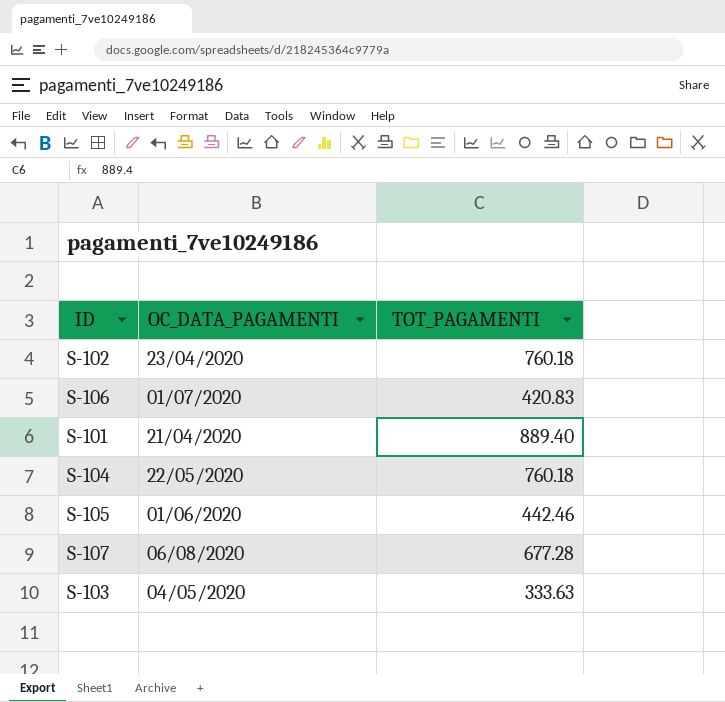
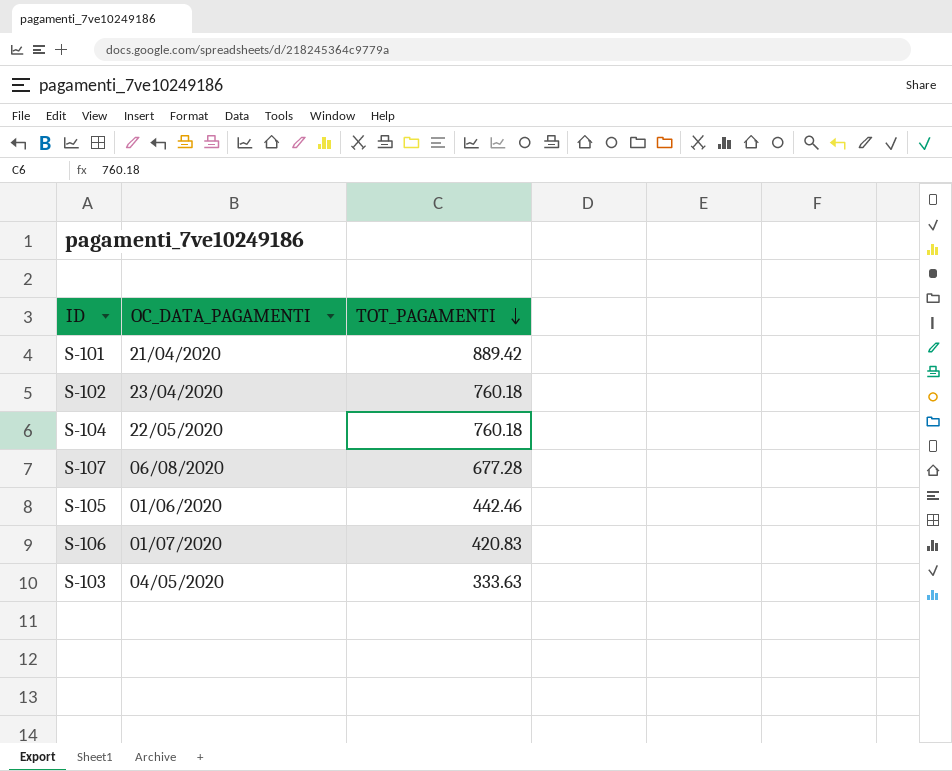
row order: none -> TOT_PAGAMENTI descending
S-101 | TOT_PAGAMENTI: 889.40 -> 889.42

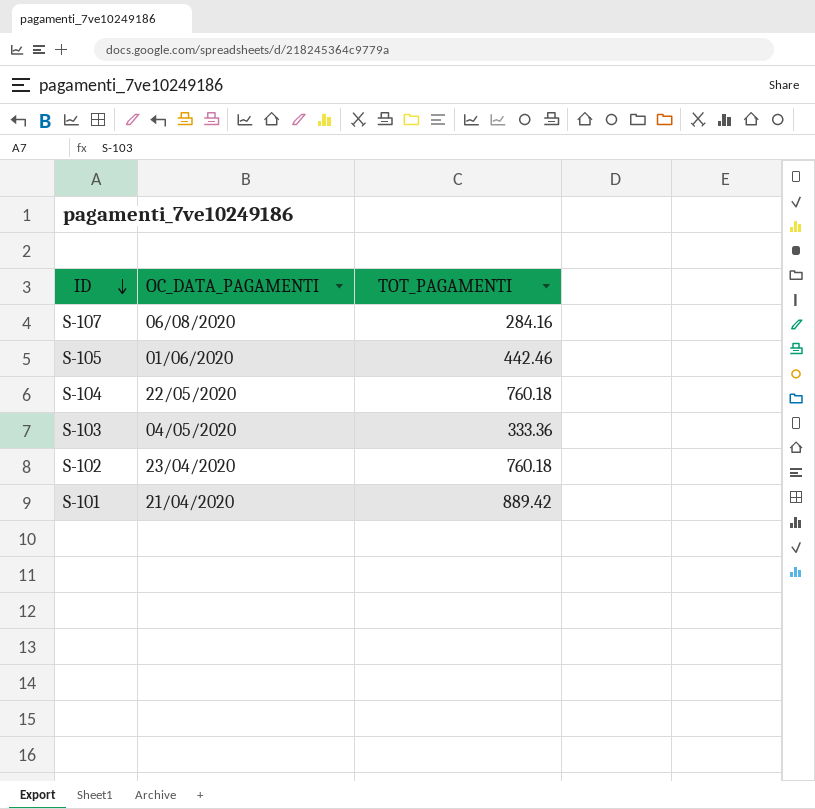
row order: TOT_PAGAMENTI descending -> ID descending
row S-106: 01/07/2020 | 420.83 -> none
S-107 | TOT_PAGAMENTI: 677.28 -> 284.16
S-103 | TOT_PAGAMENTI: 333.63 -> 333.36

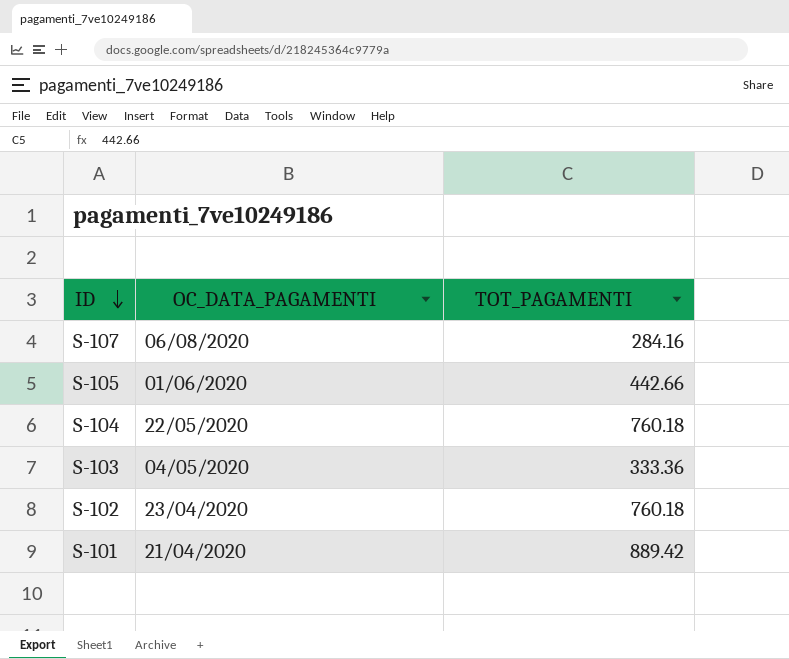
S-105 | TOT_PAGAMENTI: 442.46 -> 442.66

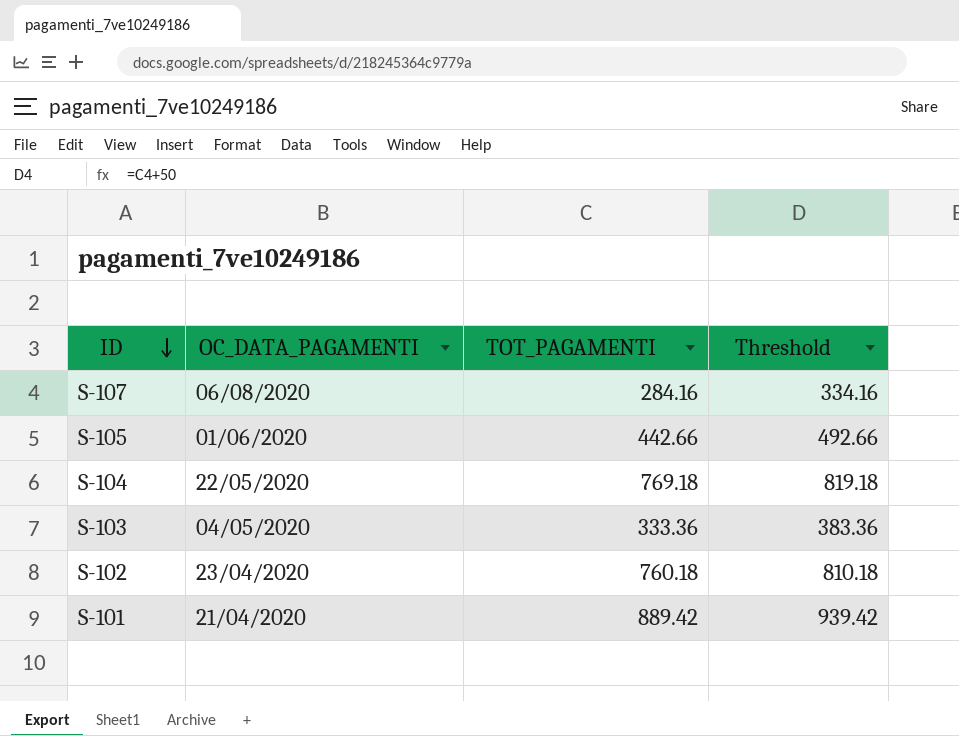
column Threshold | formula: none -> [TOT_PAGAMENTI] + 50
S-104 | TOT_PAGAMENTI: 760.18 -> 769.18

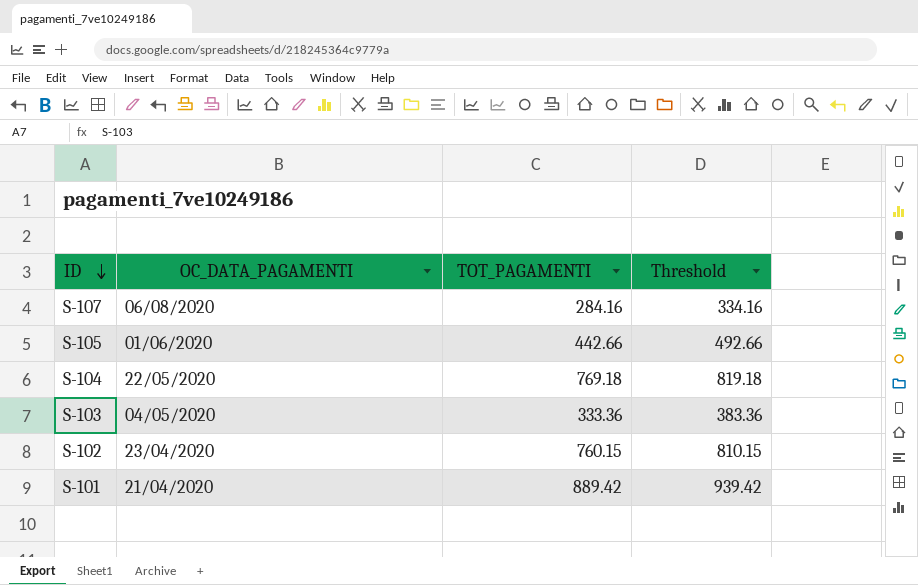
S-102 | TOT_PAGAMENTI: 760.18 -> 760.15
S-102 | Threshold: 810.18 -> 810.15

